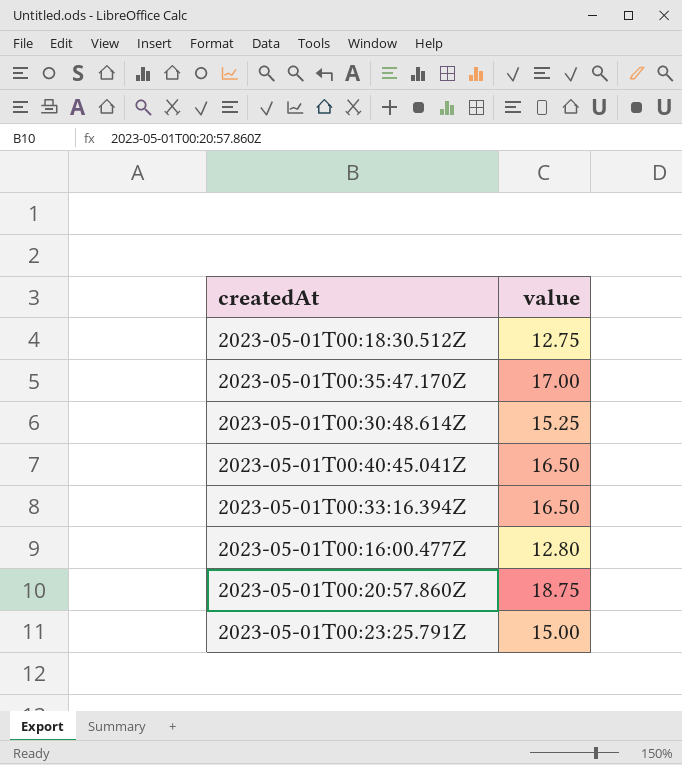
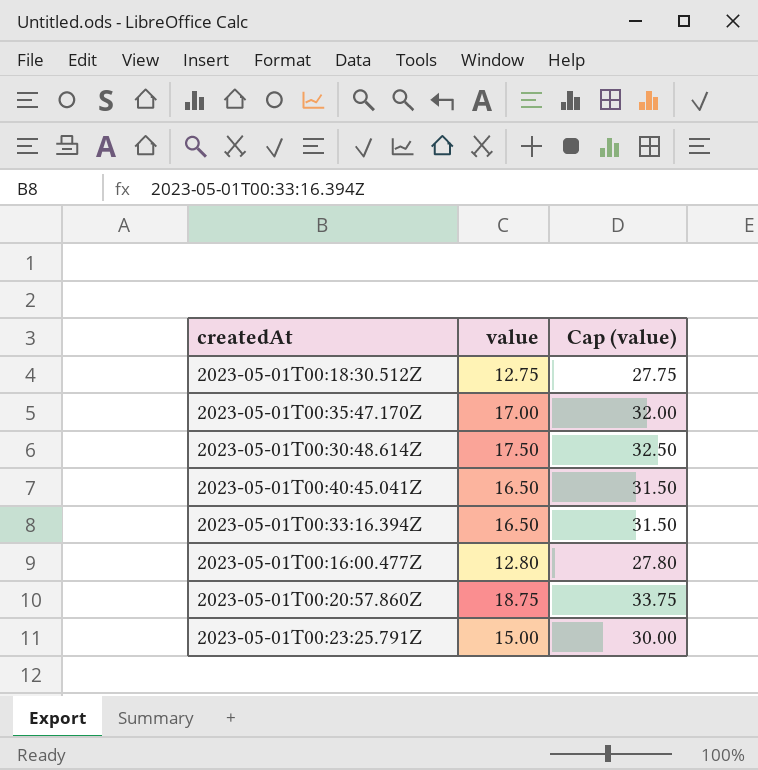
column Cap (value) | formula: none -> [value] + 15
2023-05-01T00:30:48.614Z | value: 15.25 -> 17.50

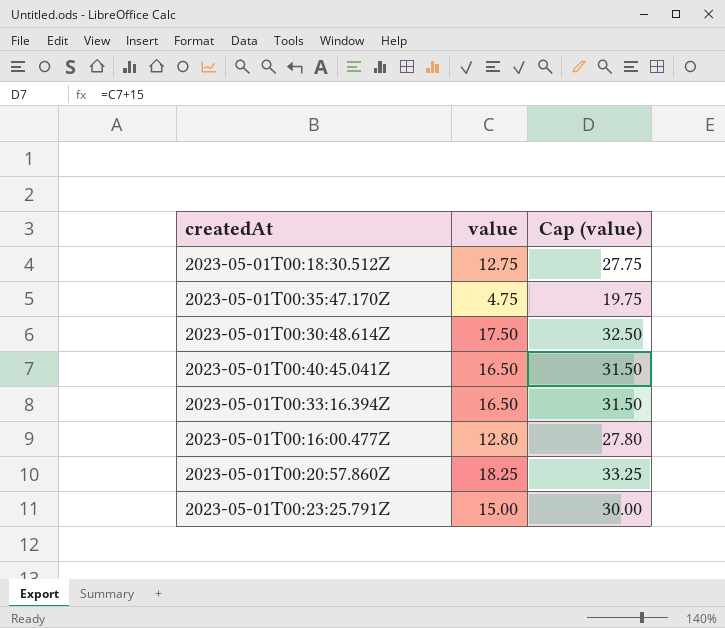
2023-05-01T00:35:47.170Z | value: 17.00 -> 4.75
2023-05-01T00:35:47.170Z | Cap (value): 32.00 -> 19.75
2023-05-01T00:20:57.860Z | value: 18.75 -> 18.25
2023-05-01T00:20:57.860Z | Cap (value): 33.75 -> 33.25

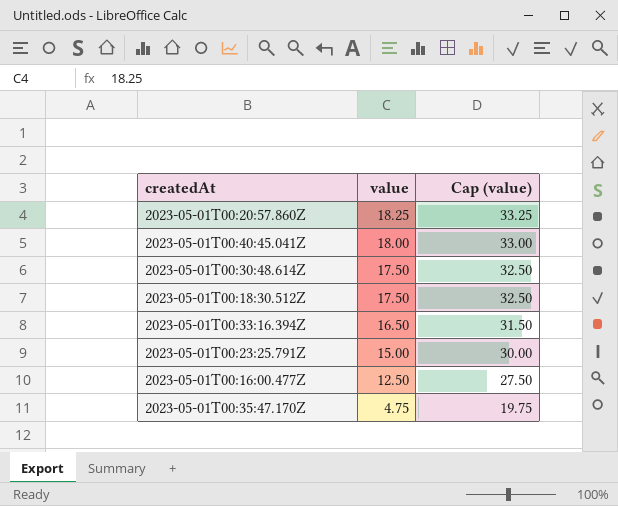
row order: none -> value descending
2023-05-01T00:40:45.041Z | value: 16.50 -> 18.00
2023-05-01T00:40:45.041Z | Cap (value): 31.50 -> 33.00
2023-05-01T00:18:30.512Z | value: 12.75 -> 17.50
2023-05-01T00:18:30.512Z | Cap (value): 27.75 -> 32.50
2023-05-01T00:16:00.477Z | value: 12.80 -> 12.50
2023-05-01T00:16:00.477Z | Cap (value): 27.80 -> 27.50

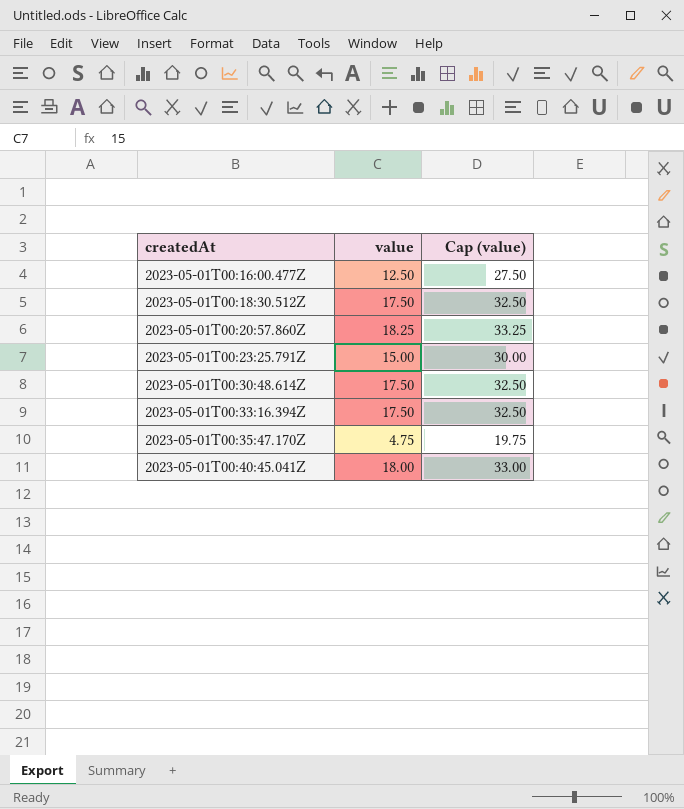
row order: value descending -> createdAt ascending
2023-05-01T00:33:16.394Z | value: 16.50 -> 17.50
2023-05-01T00:33:16.394Z | Cap (value): 31.50 -> 32.50

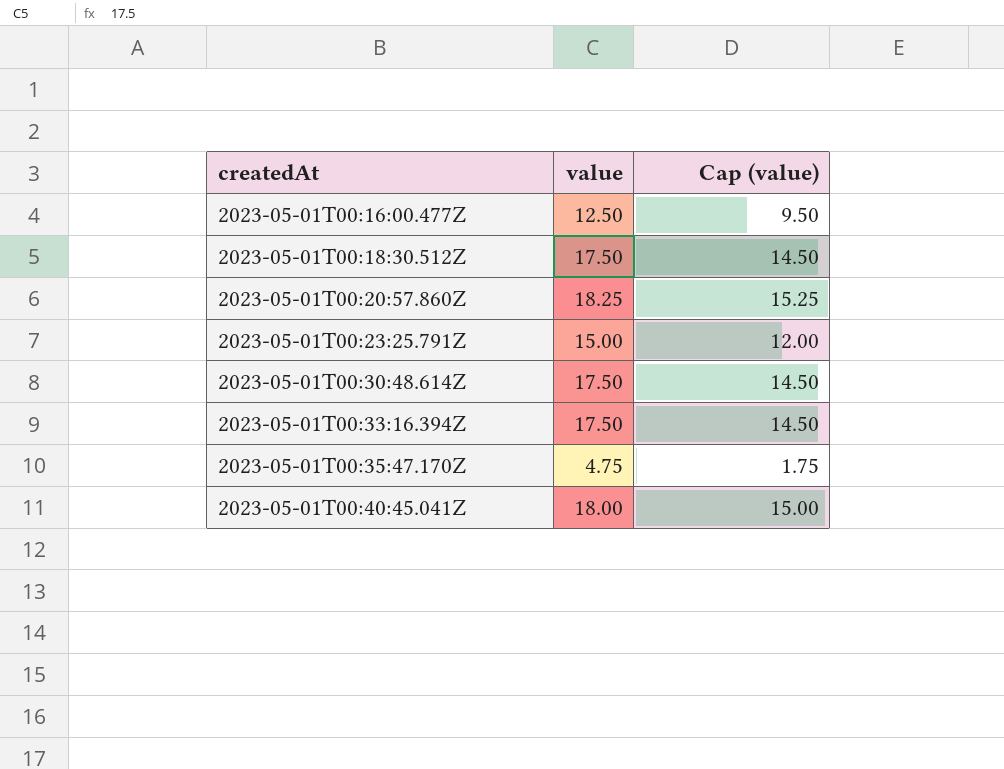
column Cap (value) | formula: [value] + 15 -> [value] - 3

